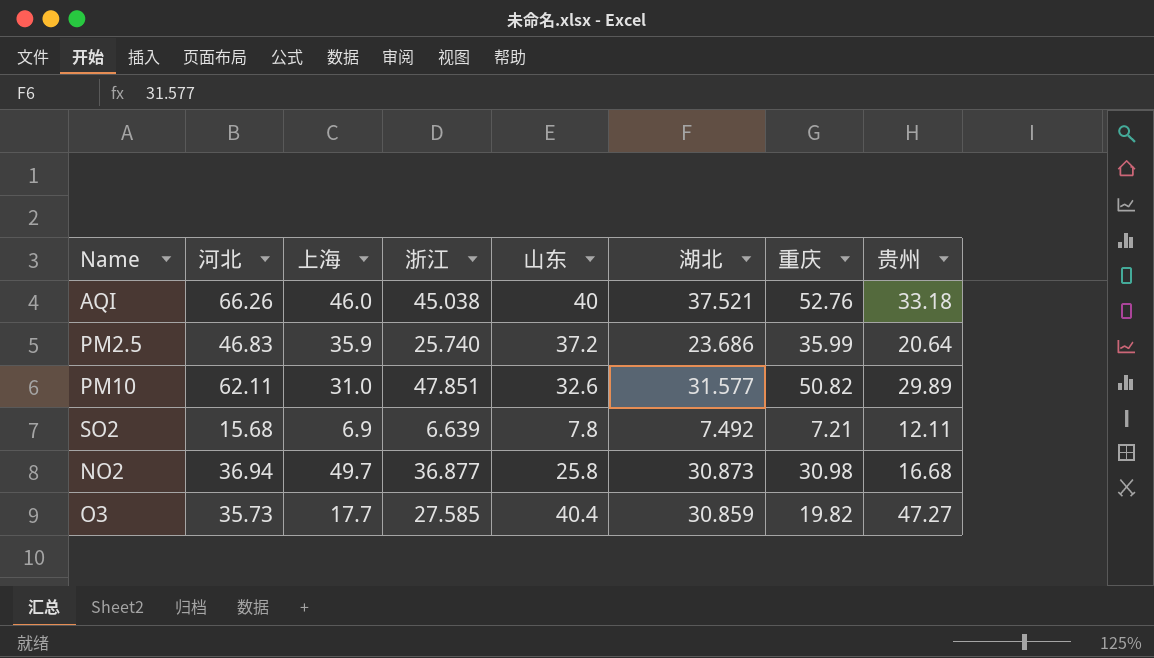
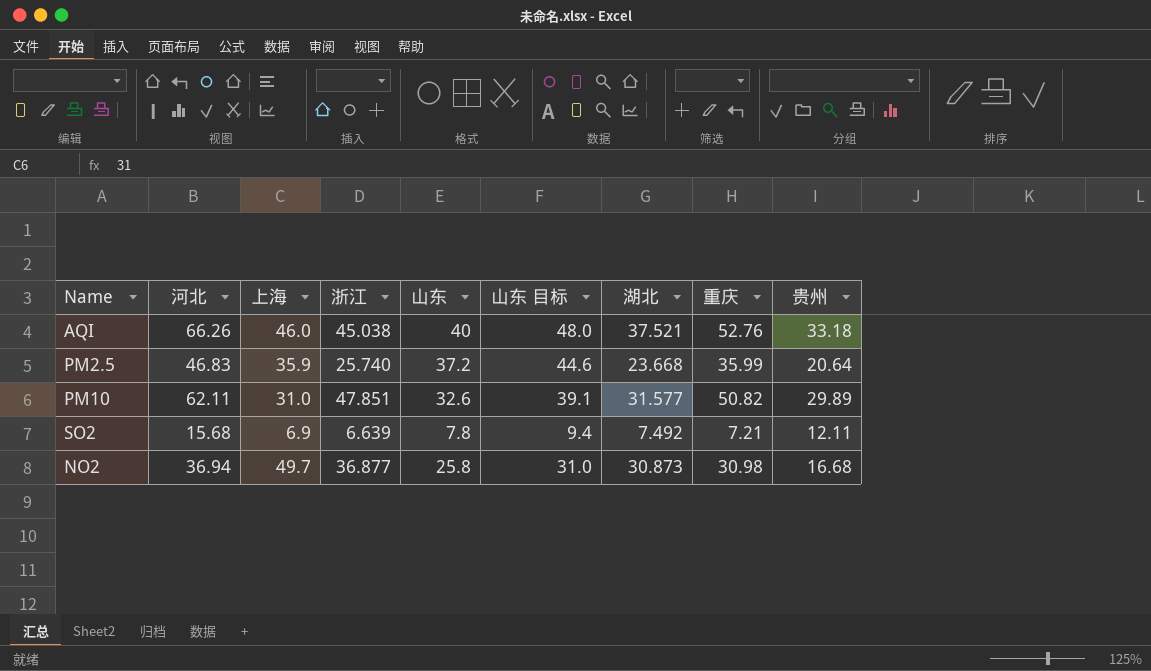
column 山东 目标 | formula: none -> [山东] * 1.2
row O3: 35.73 | 17.7 | 27.585 | 40.4 | 30.859 | 19.82 | 47.27 -> none
PM2.5 | 湖北: 23.686 -> 23.668

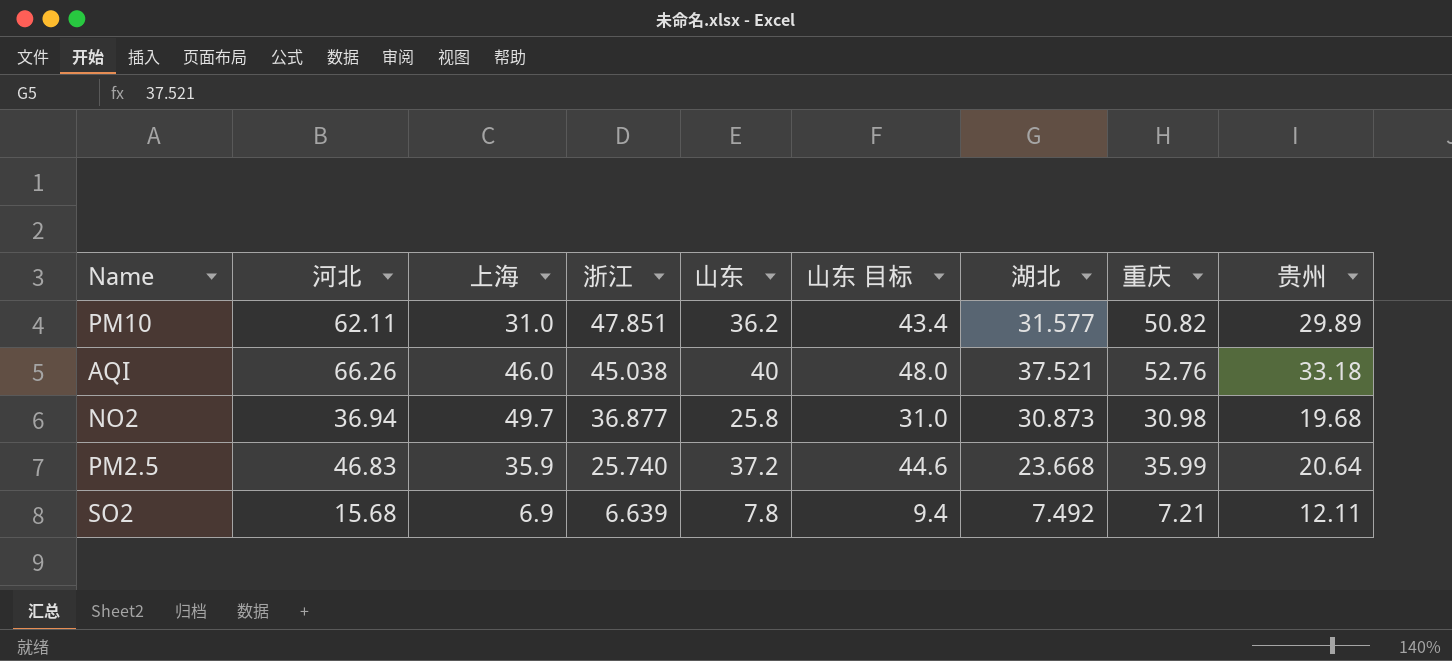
row order: none -> 浙江 descending
PM10 | 山东: 32.6 -> 36.2
PM10 | 山东 目标: 39.1 -> 43.4
NO2 | 贵州: 16.68 -> 19.68

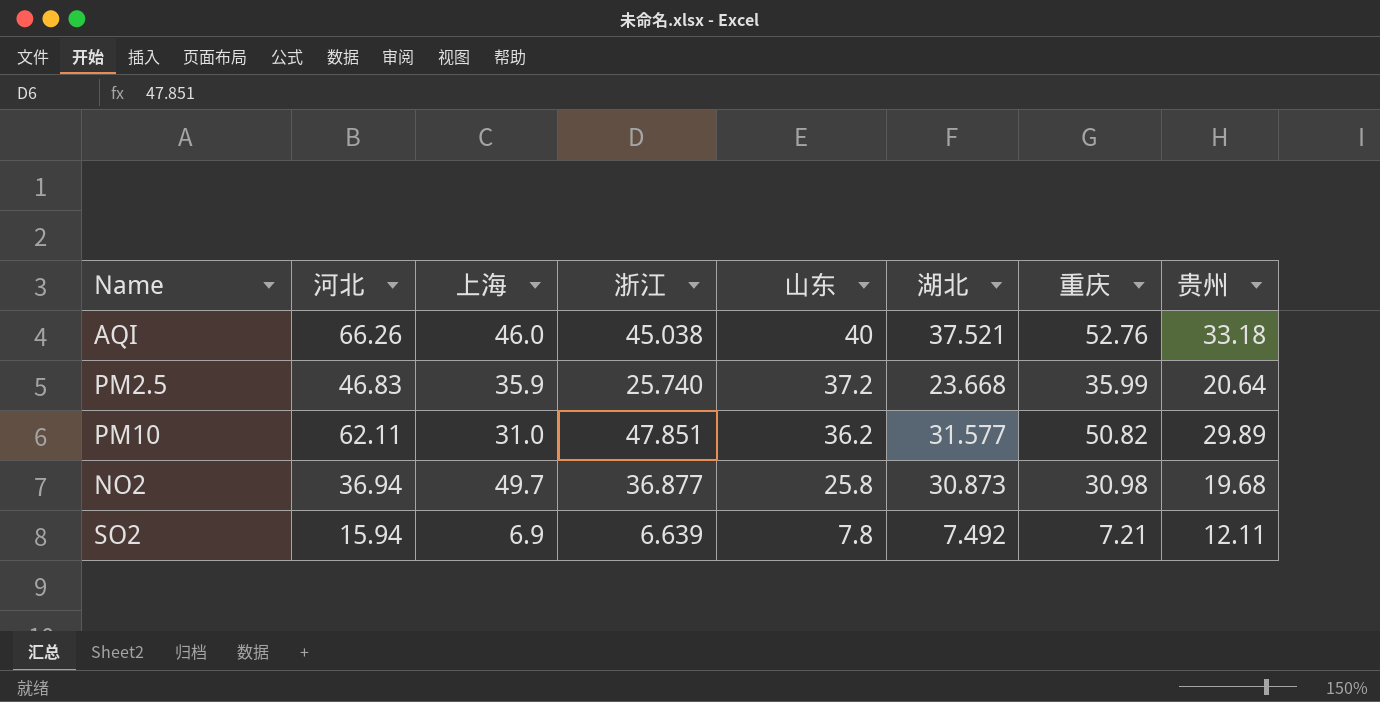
row order: 浙江 descending -> 山东 descending
column 山东 目标 | formula: [山东] * 1.2 -> none
SO2 | 河北: 15.68 -> 15.94

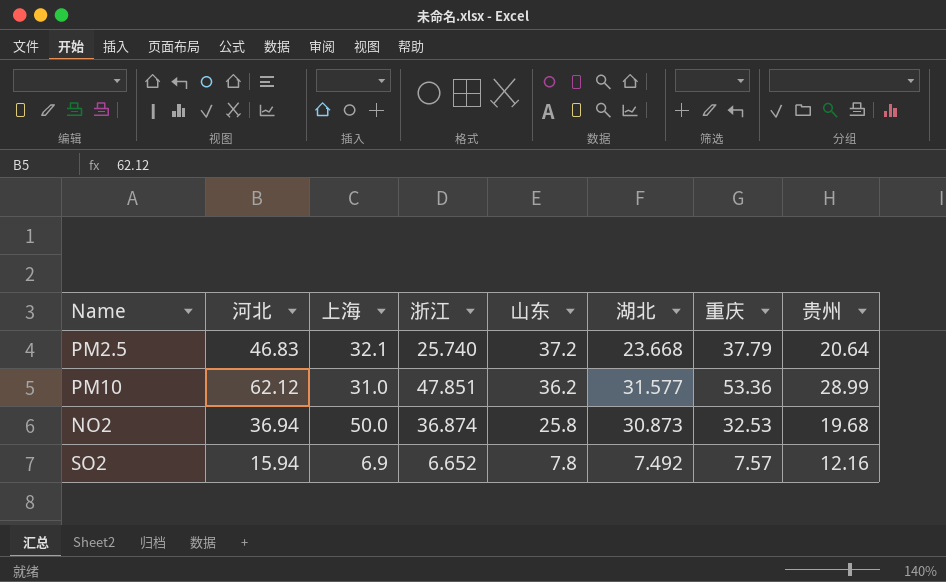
row AQI: 66.26 | 46.0 | 45.038 | 40 | 37.521 | 52.76 | 33.18 -> none
PM2.5 | 上海: 35.9 -> 32.1
PM2.5 | 重庆: 35.99 -> 37.79
PM10 | 河北: 62.11 -> 62.12
PM10 | 重庆: 50.82 -> 53.36
PM10 | 贵州: 29.89 -> 28.99
NO2 | 上海: 49.7 -> 50.0
NO2 | 浙江: 36.877 -> 36.874
NO2 | 重庆: 30.98 -> 32.53
SO2 | 浙江: 6.639 -> 6.652
SO2 | 重庆: 7.21 -> 7.57
SO2 | 贵州: 12.11 -> 12.16

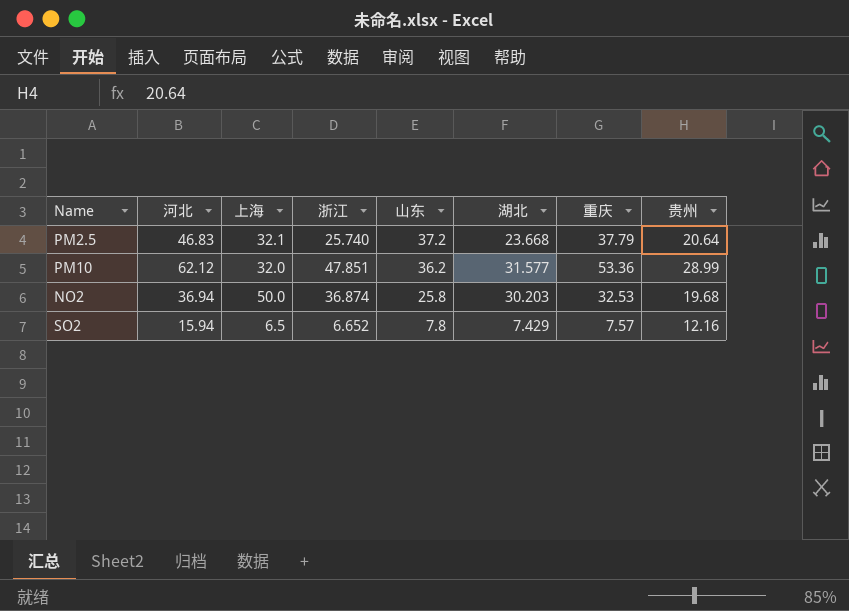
PM10 | 上海: 31.0 -> 32.0
NO2 | 湖北: 30.873 -> 30.203
SO2 | 上海: 6.9 -> 6.5
SO2 | 湖北: 7.492 -> 7.429

